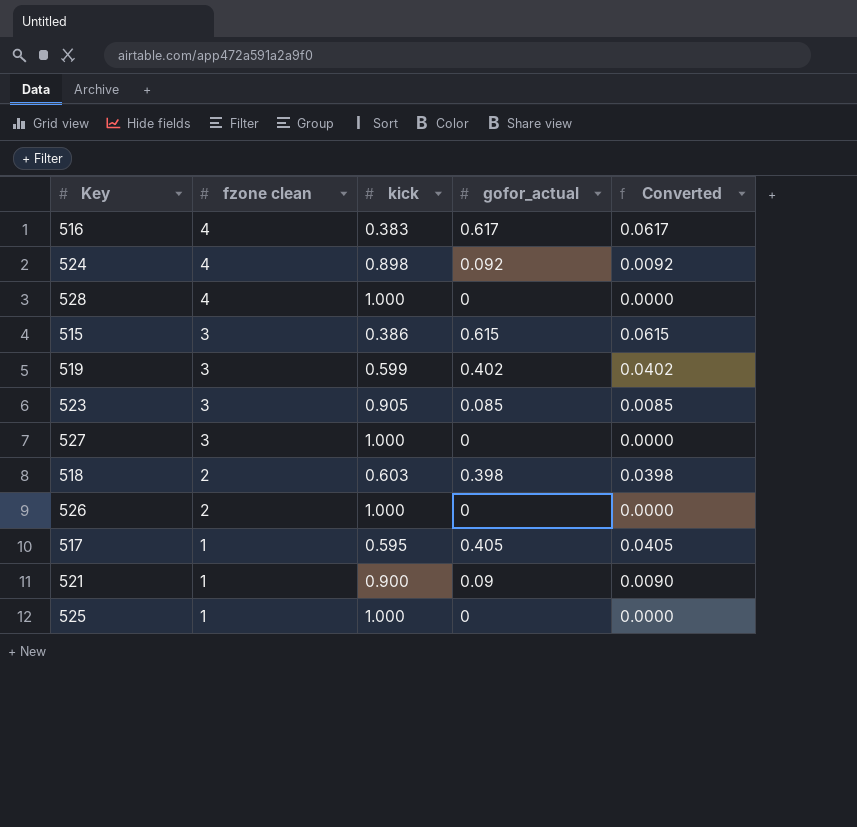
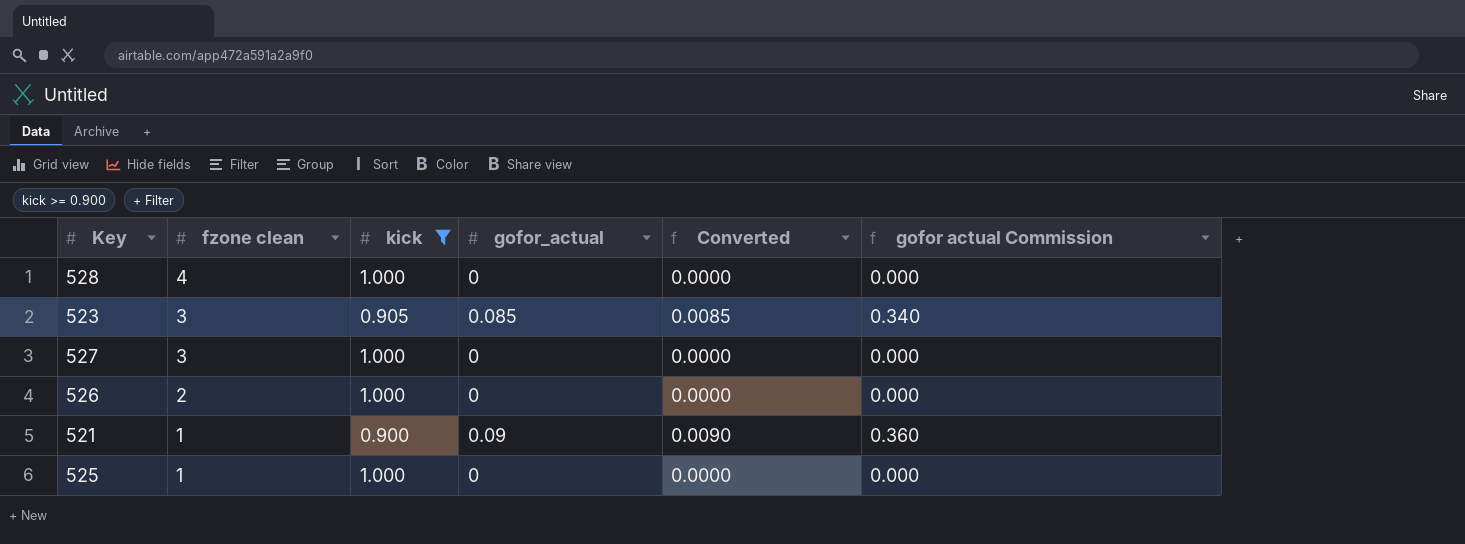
filter: none -> kick >= 0.900
column gofor actual Commission | formula: none -> [gofor_actual] * 4

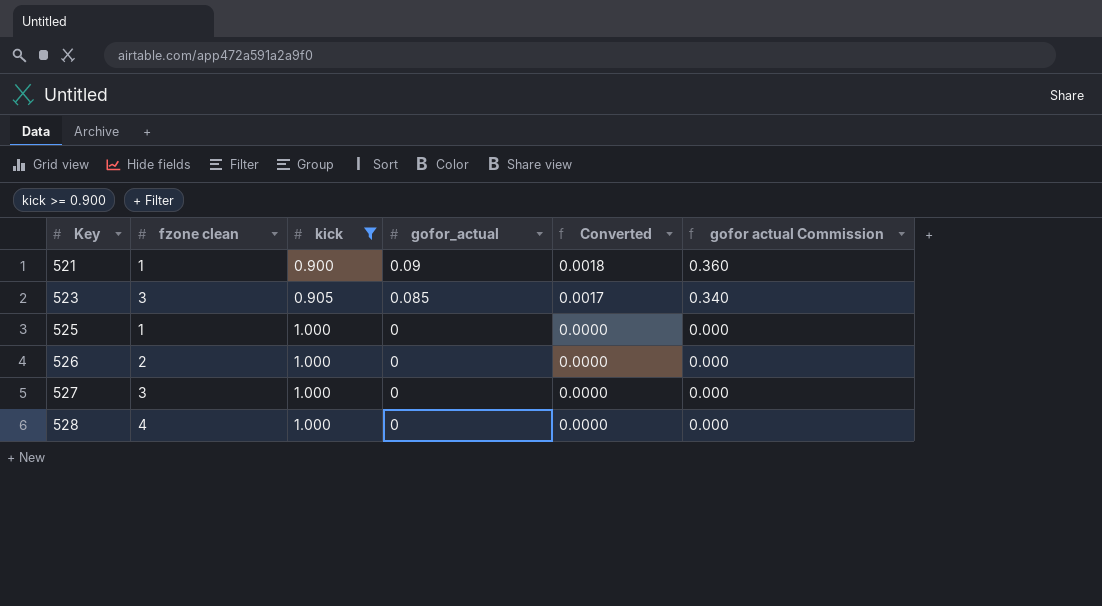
row order: fzone clean descending -> Key ascending
column Converted | formula: [gofor_actual] * 0.1 -> [gofor_actual] * 0.02

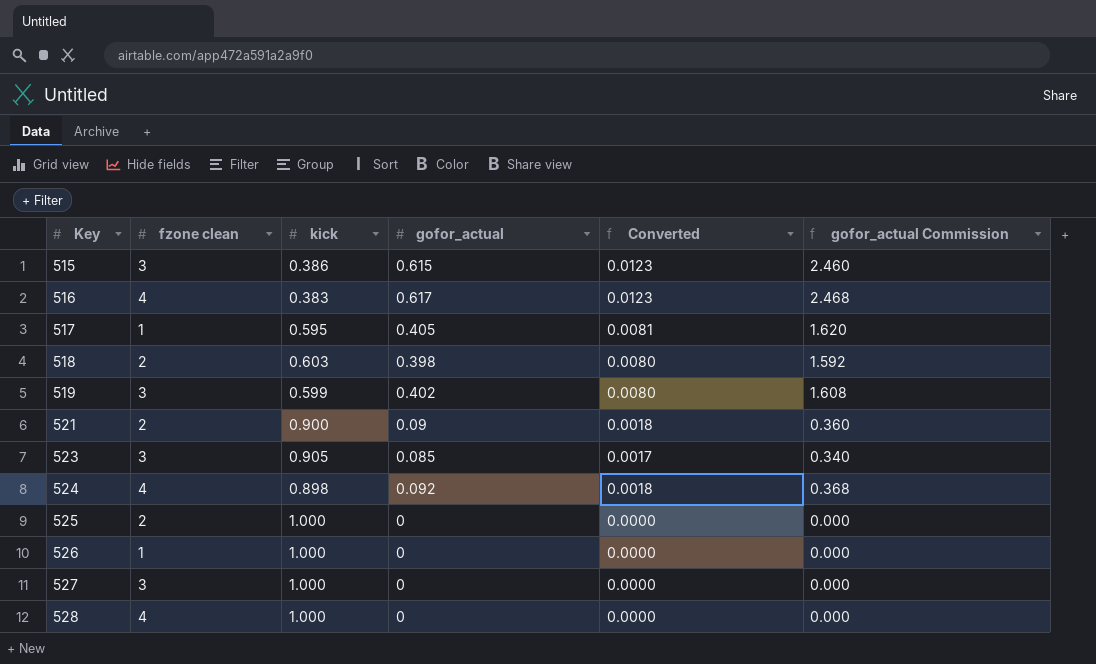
filter: kick >= 0.900 -> none
column name: gofor actual Commission -> gofor_actual Commission
521 | fzone clean: 1 -> 2
525 | fzone clean: 1 -> 2
526 | fzone clean: 2 -> 1

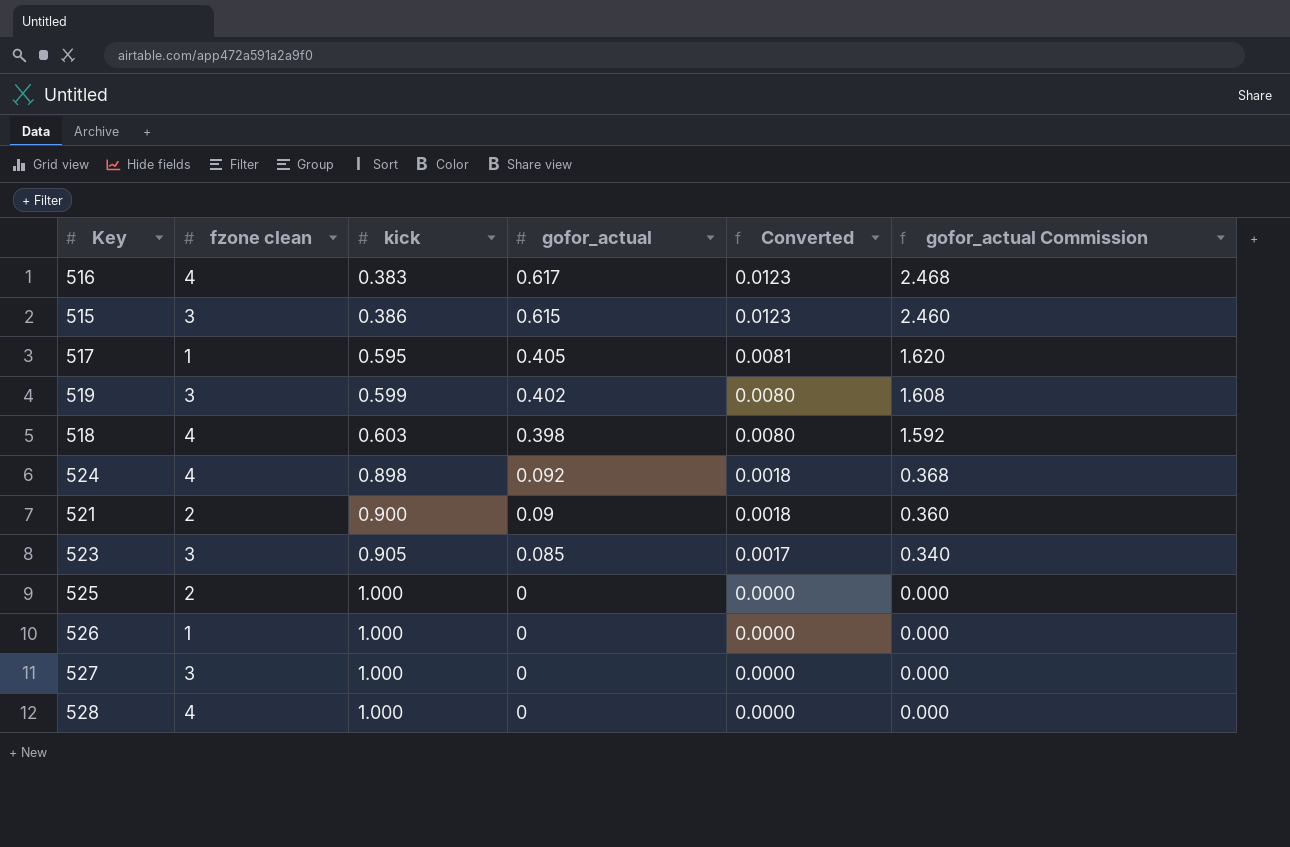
row order: Key ascending -> kick ascending
518 | fzone clean: 2 -> 4

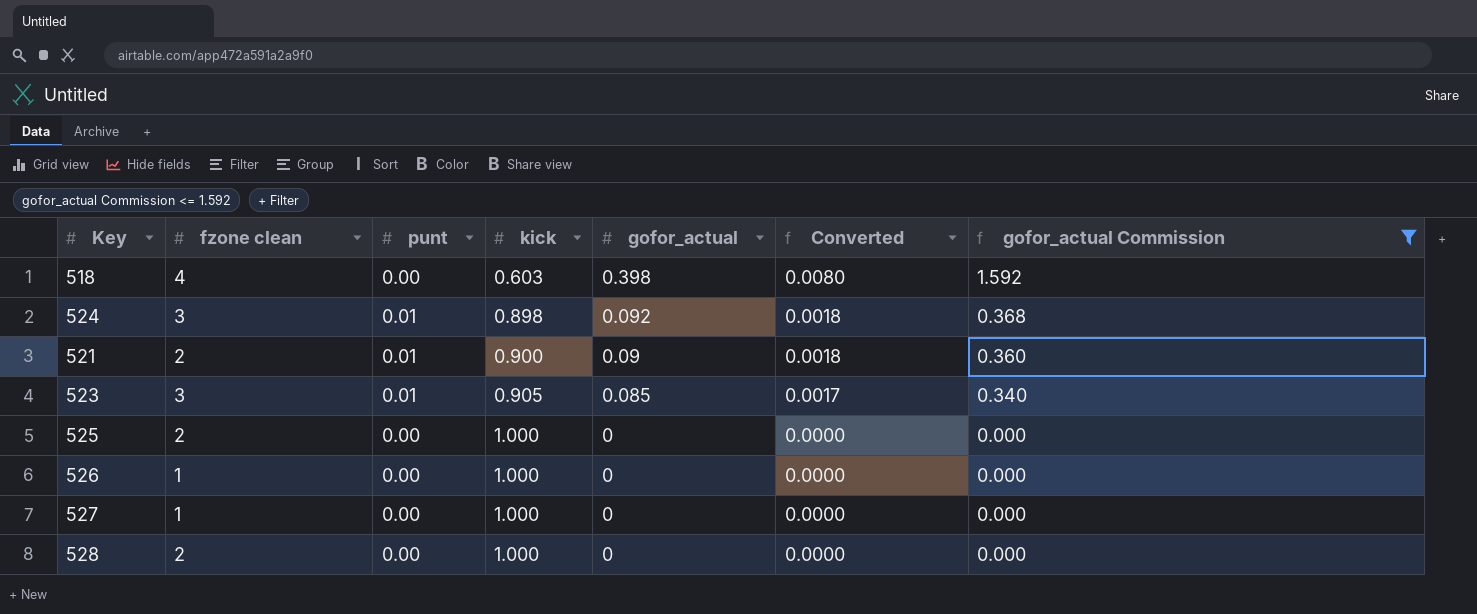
filter: none -> gofor_actual Commission <= 1.592
column punt | position: none -> 3
524 | fzone clean: 4 -> 3
527 | fzone clean: 3 -> 1
528 | fzone clean: 4 -> 2

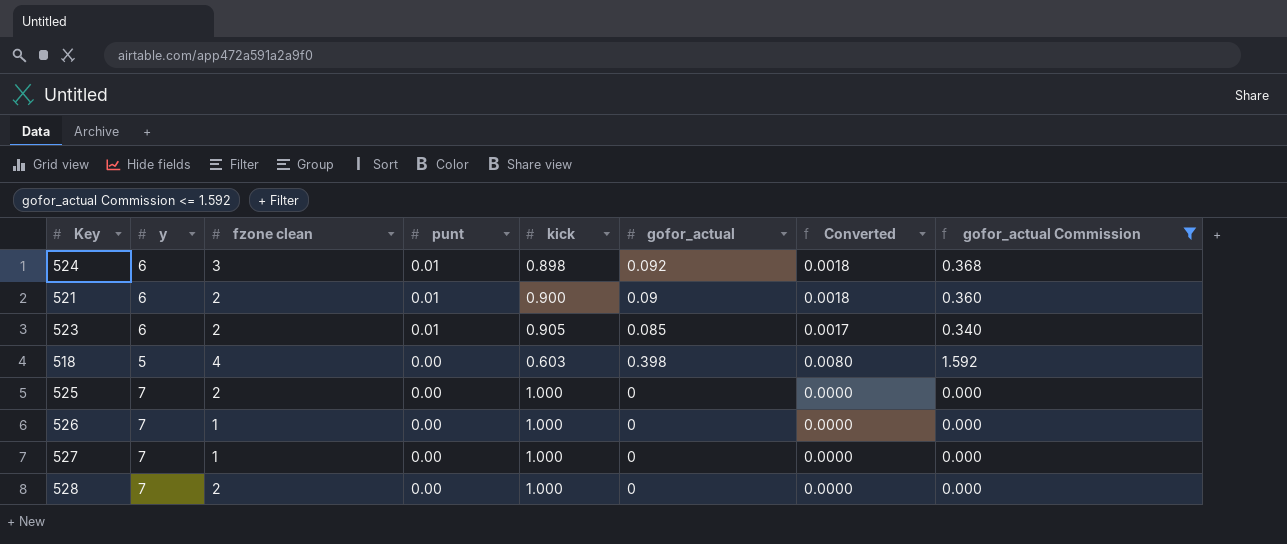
row order: kick ascending -> punt descending
column y | position: none -> 2
523 | fzone clean: 3 -> 2

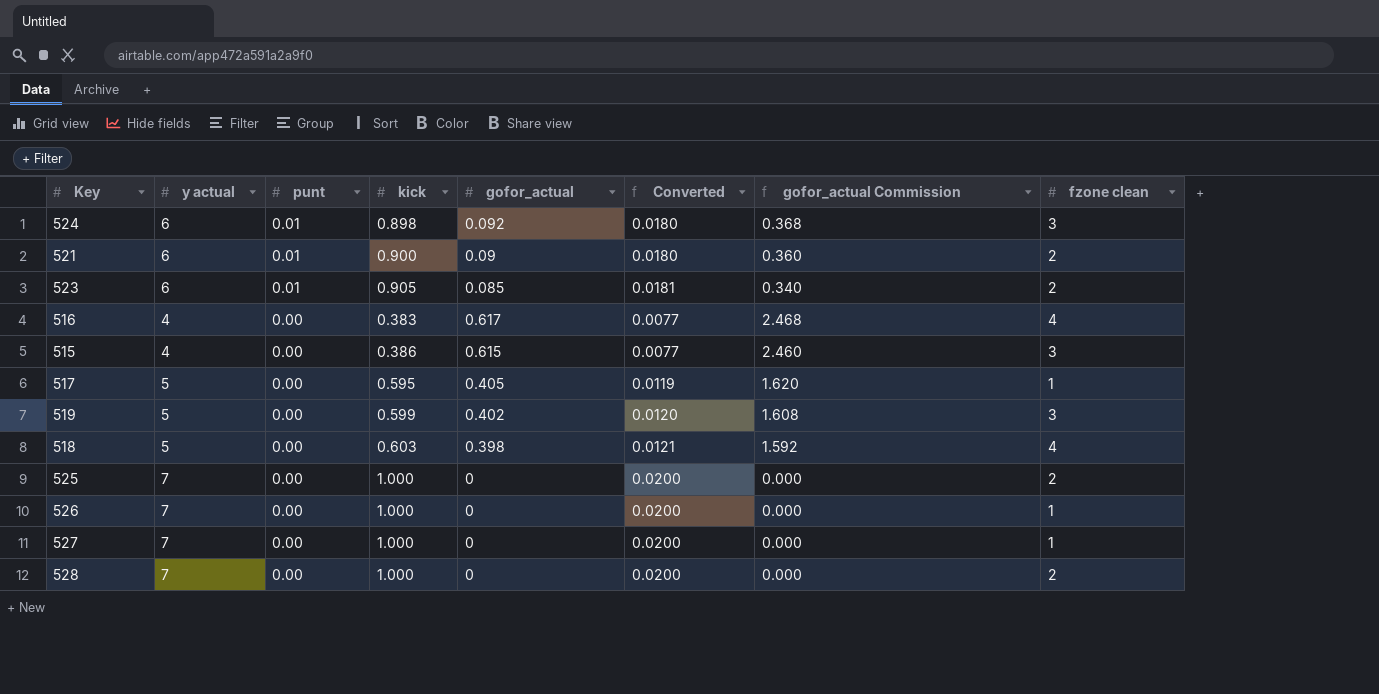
filter: gofor_actual Commission <= 1.592 -> none
column name: y -> y actual
column Converted | formula: [gofor_actual] * 0.02 -> [kick] * 0.02
column fzone clean | position: 3 -> 8

